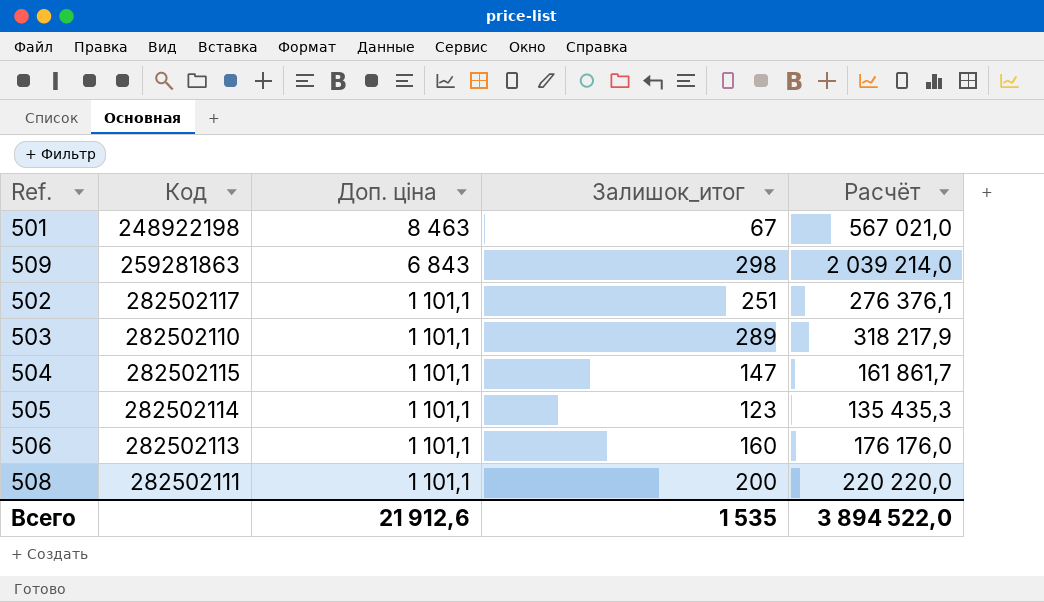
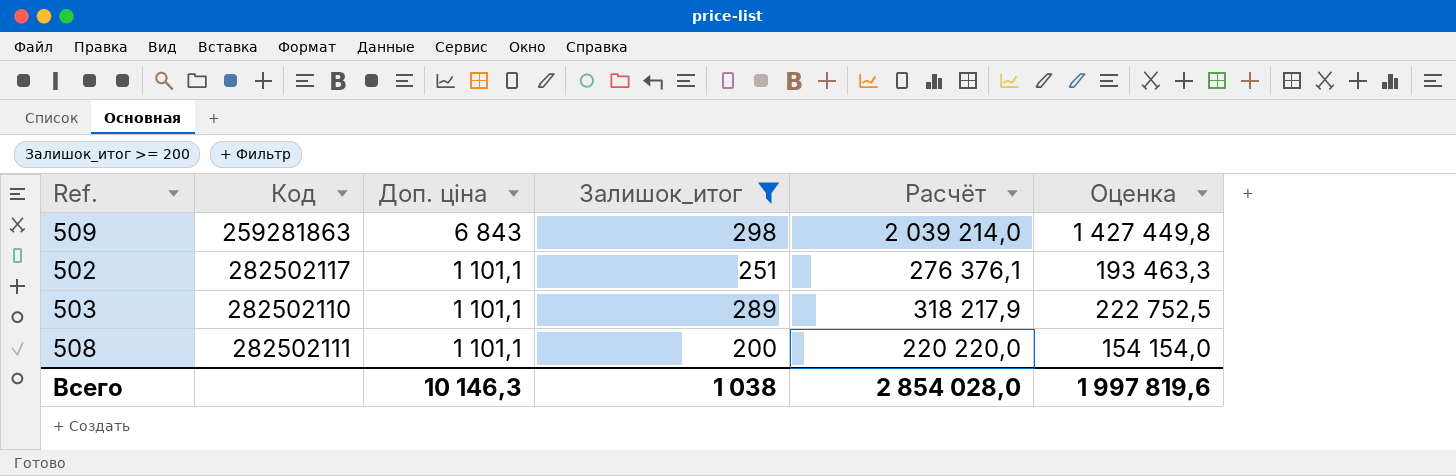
filter: none -> Залишок_итог >= 200
column Оценка | formula: none -> [Расчёт] * 0,7
Всего | Доп. ціна: 21 912,6 -> 10 146,3
Всего | Залишок_итог: 1 535 -> 1 038
Всего | Расчёт: 3 894 522,0 -> 2 854 028,0

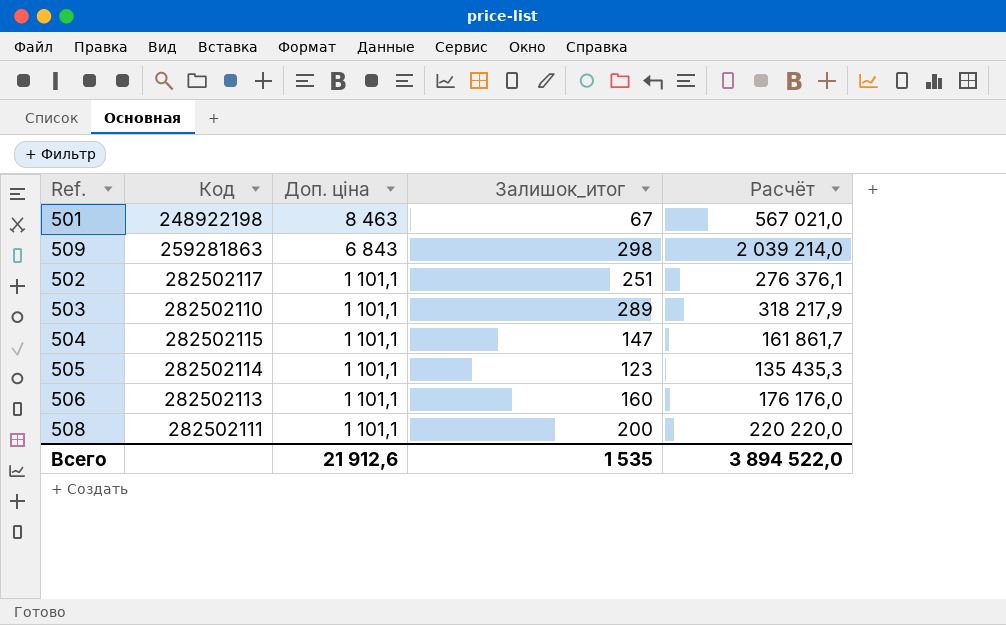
filter: Залишок_итог >= 200 -> none
column Оценка | formula: [Расчёт] * 0,7 -> none
Всего | Доп. ціна: 10 146,3 -> 21 912,6
Всего | Залишок_итог: 1 038 -> 1 535
Всего | Расчёт: 2 854 028,0 -> 3 894 522,0

